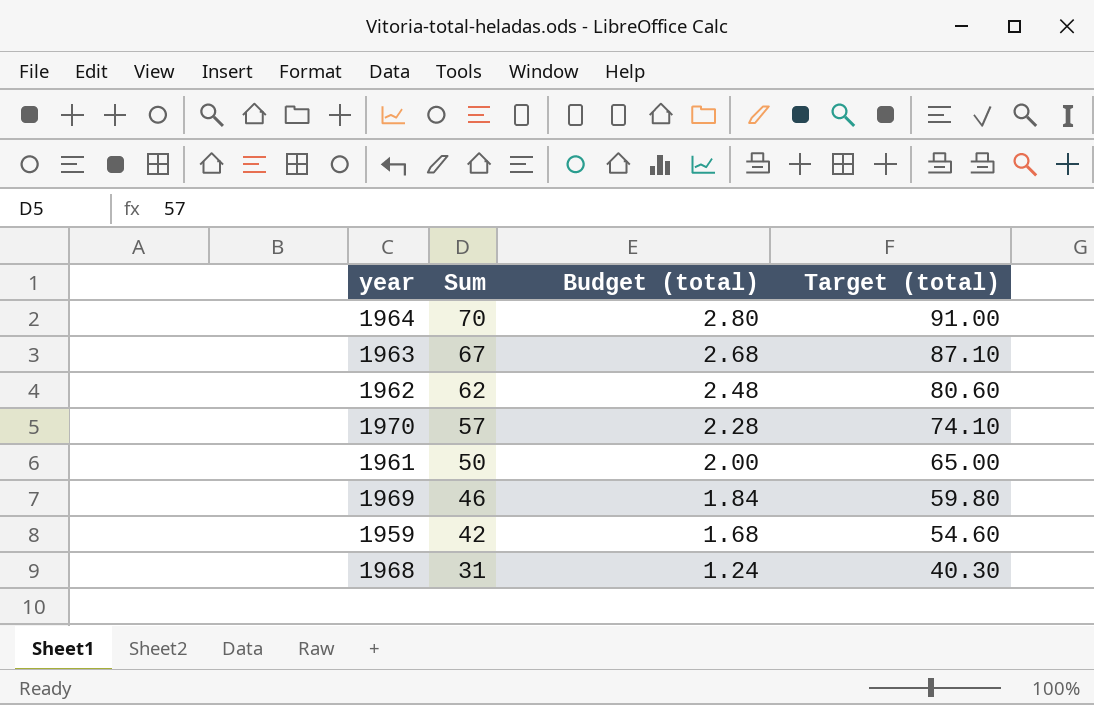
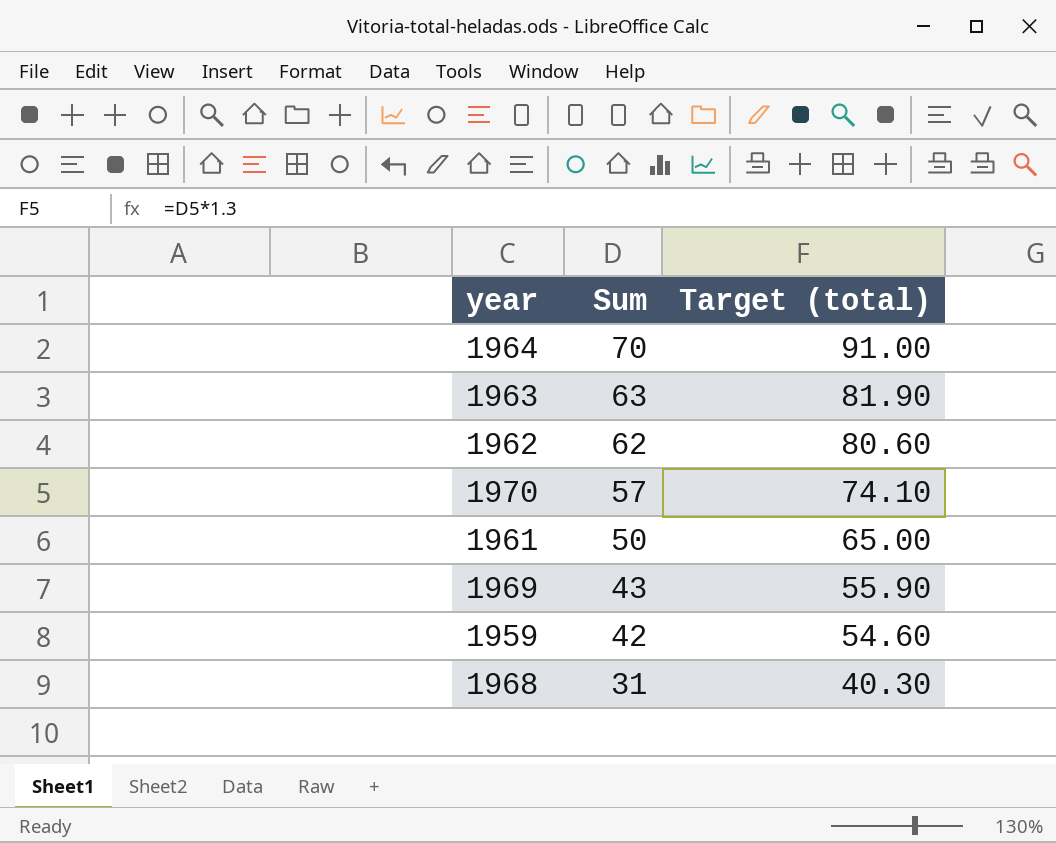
column Budget (total) | formula: [Sum] * 0.04 -> none
1963 | Sum: 67 -> 63
1963 | Target (total): 87.10 -> 81.90
1969 | Sum: 46 -> 43
1969 | Target (total): 59.80 -> 55.90

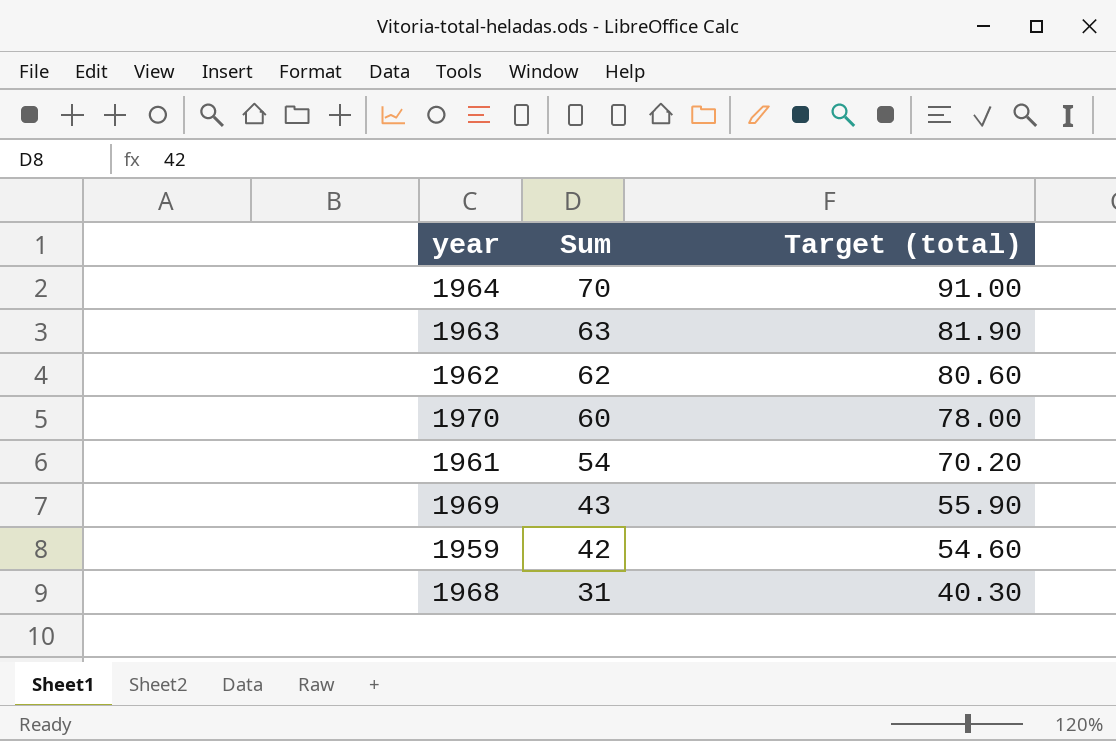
1970 | Sum: 57 -> 60
1970 | Target (total): 74.10 -> 78.00
1961 | Sum: 50 -> 54
1961 | Target (total): 65.00 -> 70.20

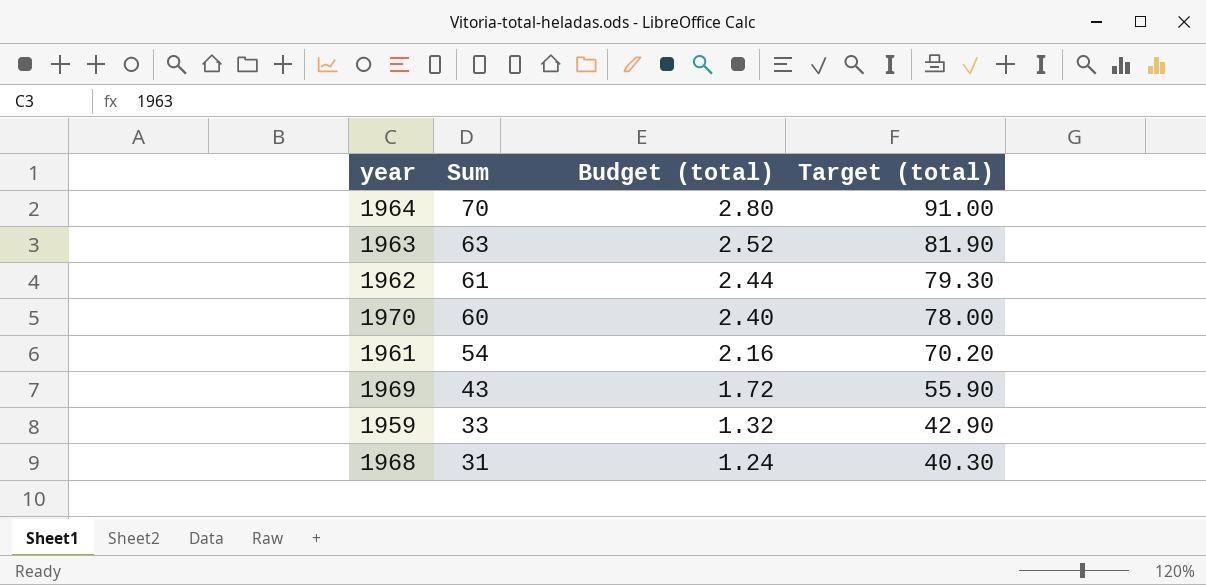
column Budget (total) | formula: none -> [Sum] * 0.04
1962 | Sum: 62 -> 61
1962 | Target (total): 80.60 -> 79.30
1959 | Sum: 42 -> 33
1959 | Target (total): 54.60 -> 42.90

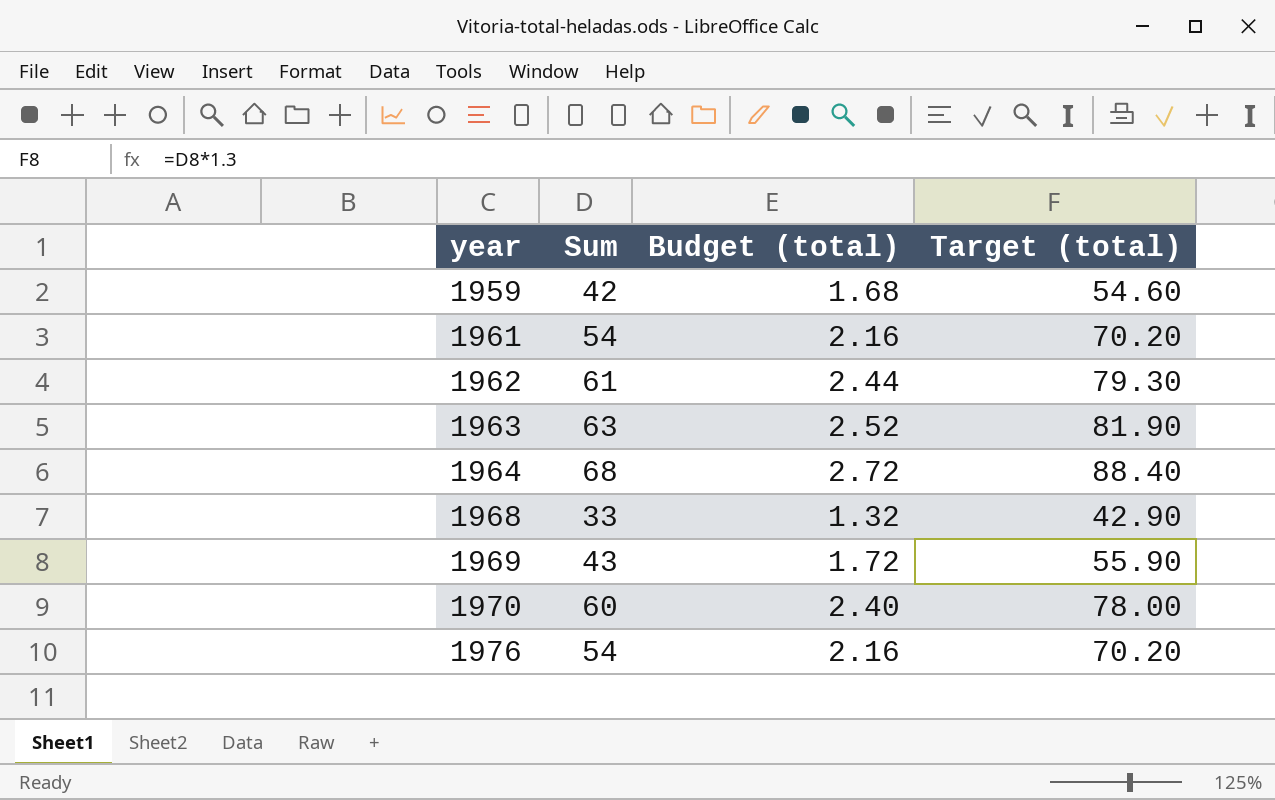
row order: Sum descending -> year ascending
1959 | Sum: 33 -> 42
1959 | Budget (total): 1.32 -> 1.68
1959 | Target (total): 42.90 -> 54.60
1964 | Sum: 70 -> 68
1964 | Budget (total): 2.80 -> 2.72
1964 | Target (total): 91.00 -> 88.40
1968 | Sum: 31 -> 33
1968 | Budget (total): 1.24 -> 1.32
1968 | Target (total): 40.30 -> 42.90
row 1976: none -> 54 | 2.16 | 70.20

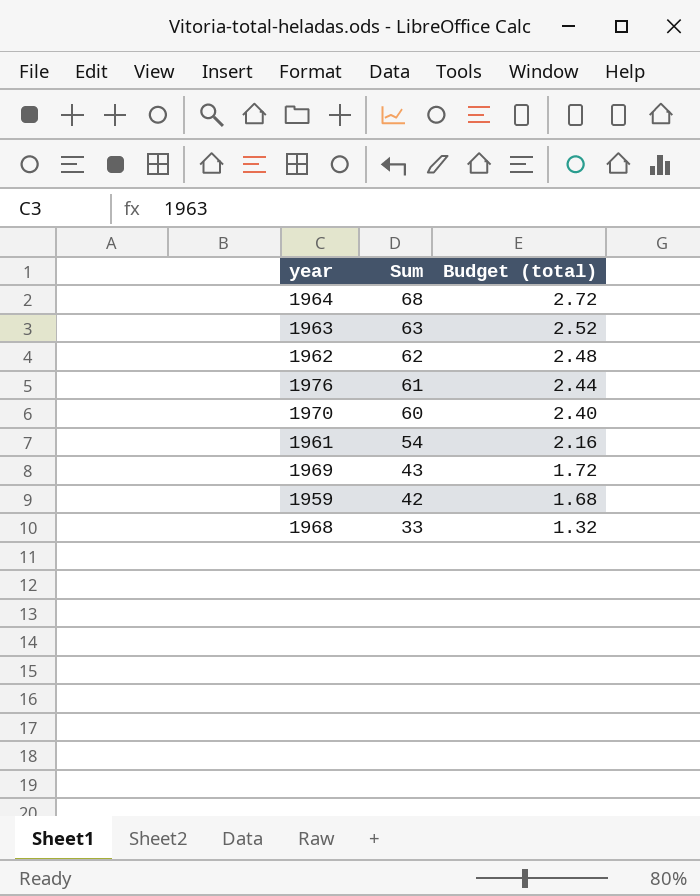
row order: year ascending -> Sum descending
column Target (total) | formula: [Sum] * 1.3 -> none
1962 | Sum: 61 -> 62
1962 | Budget (total): 2.44 -> 2.48
1976 | Sum: 54 -> 61
1976 | Budget (total): 2.16 -> 2.44

